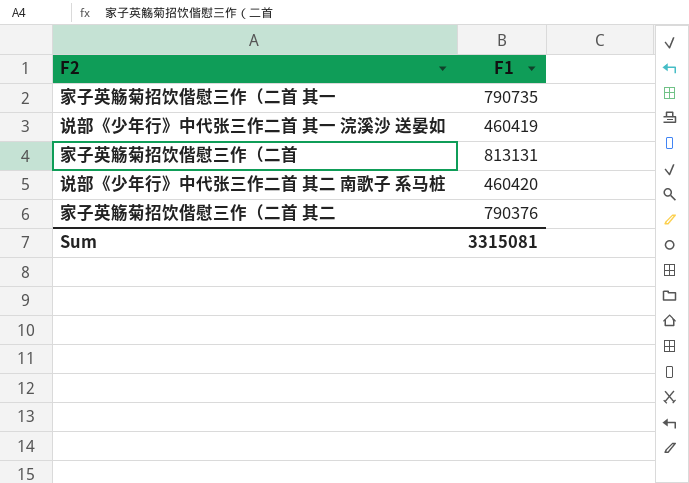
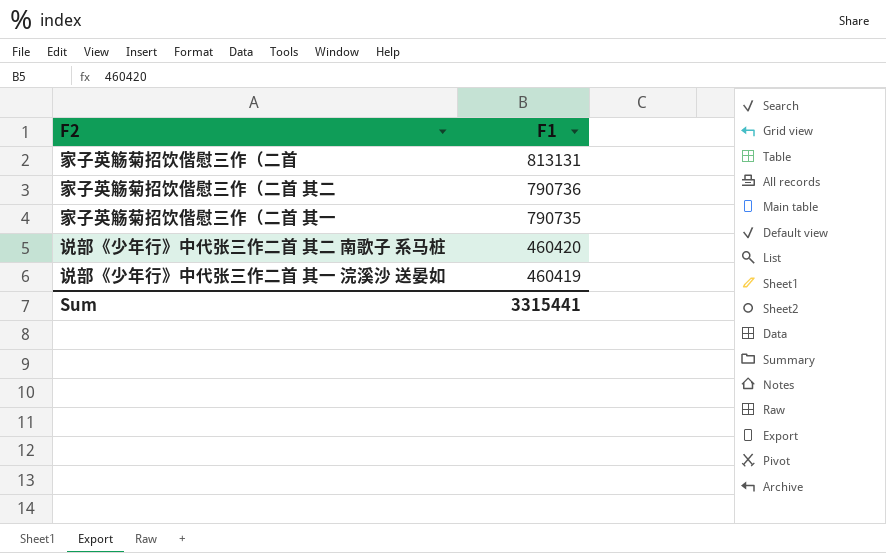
row order: none -> F1 descending
家子英觞菊招饮偕慰三作（二首 其二 | F1: 790376 -> 790736
Sum | F1: 3315081 -> 3315441

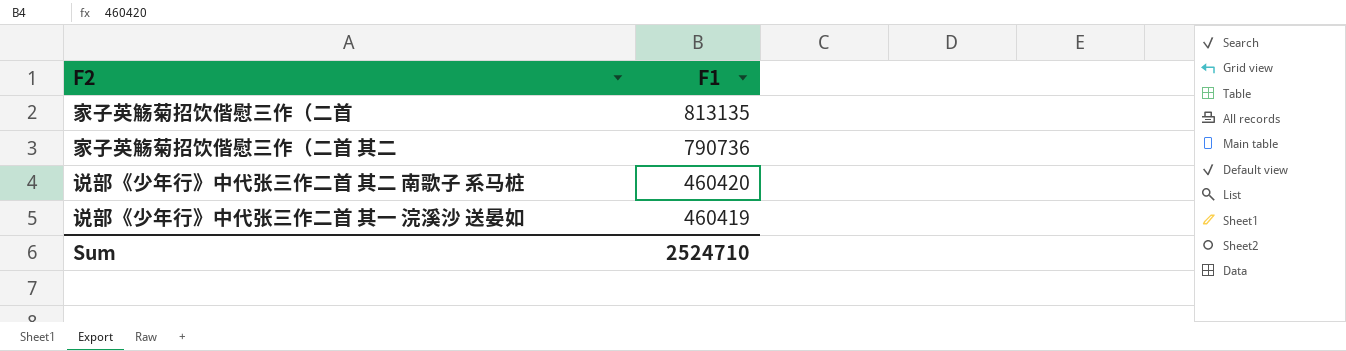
row 家子英觞菊招饮偕慰三作（二首 其一: 790735 -> none
家子英觞菊招饮偕慰三作（二首 | F1: 813131 -> 813135
Sum | F1: 3315441 -> 2524710

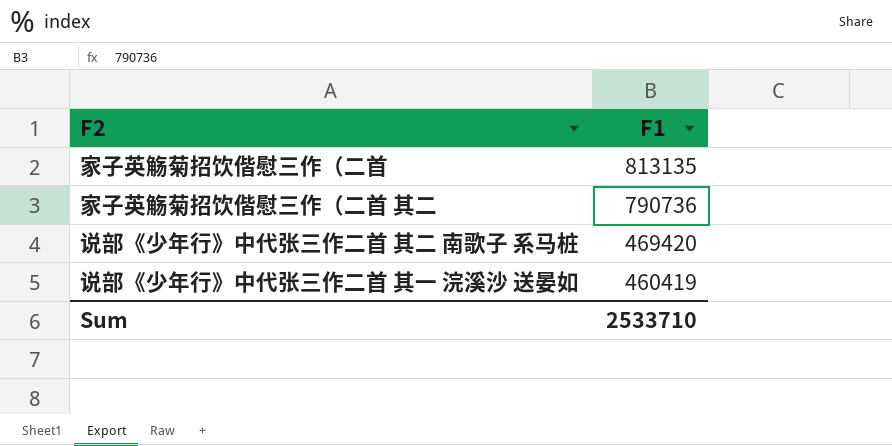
说部《少年行》中代张三作二首 其二 南歌子 系马桩 | F1: 460420 -> 469420
Sum | F1: 2524710 -> 2533710

